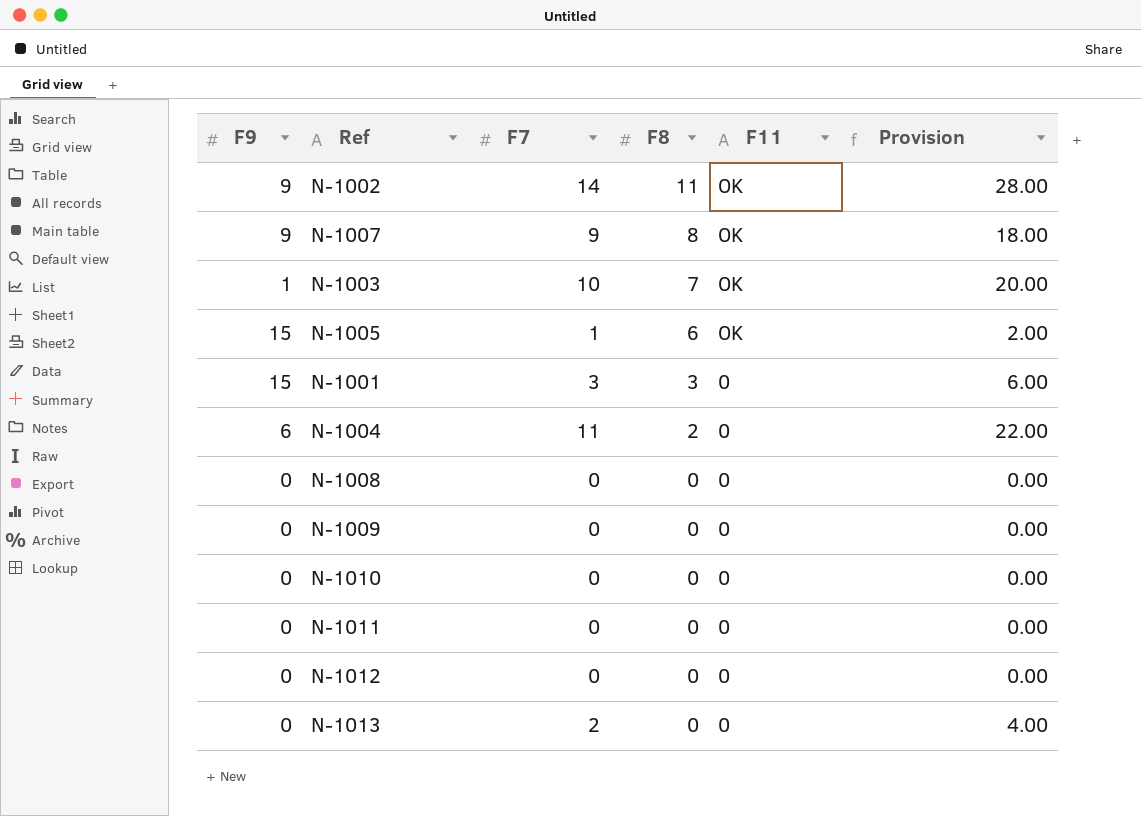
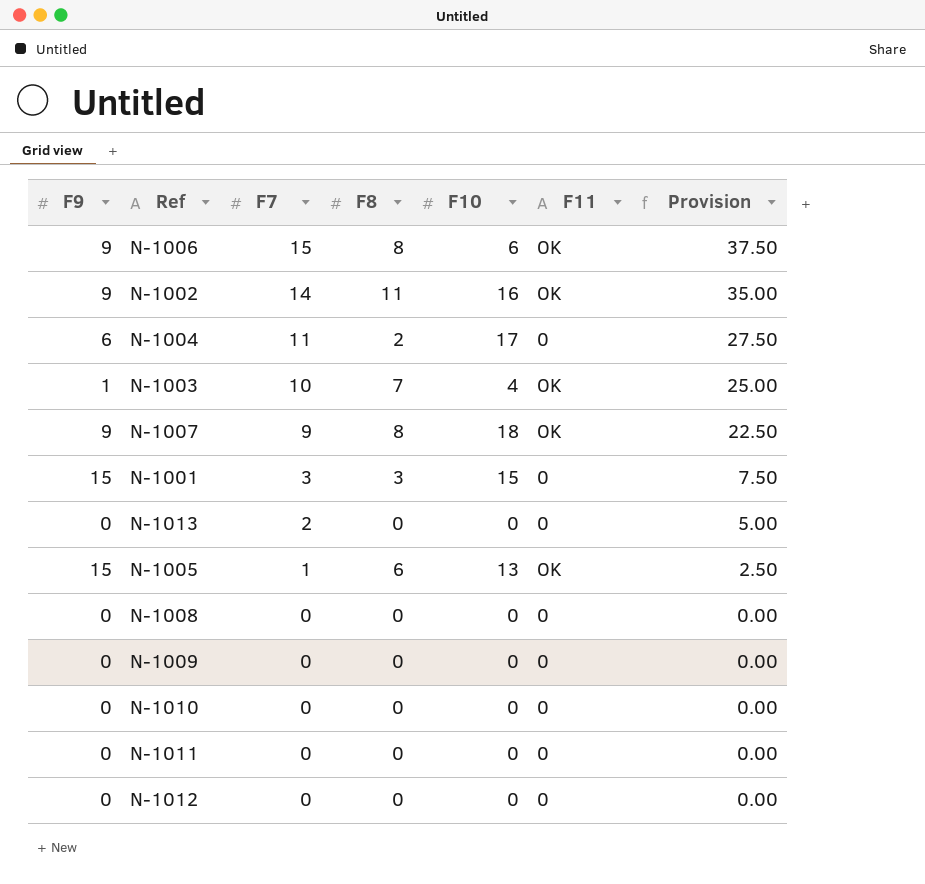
row order: F8 descending -> F7 descending
column F10 | position: none -> 5
column Provision | formula: [F7] * 2 -> [F7] * 2.5
row N-1006: none -> 9 | 15 | 8 | 6 | OK | 37.50

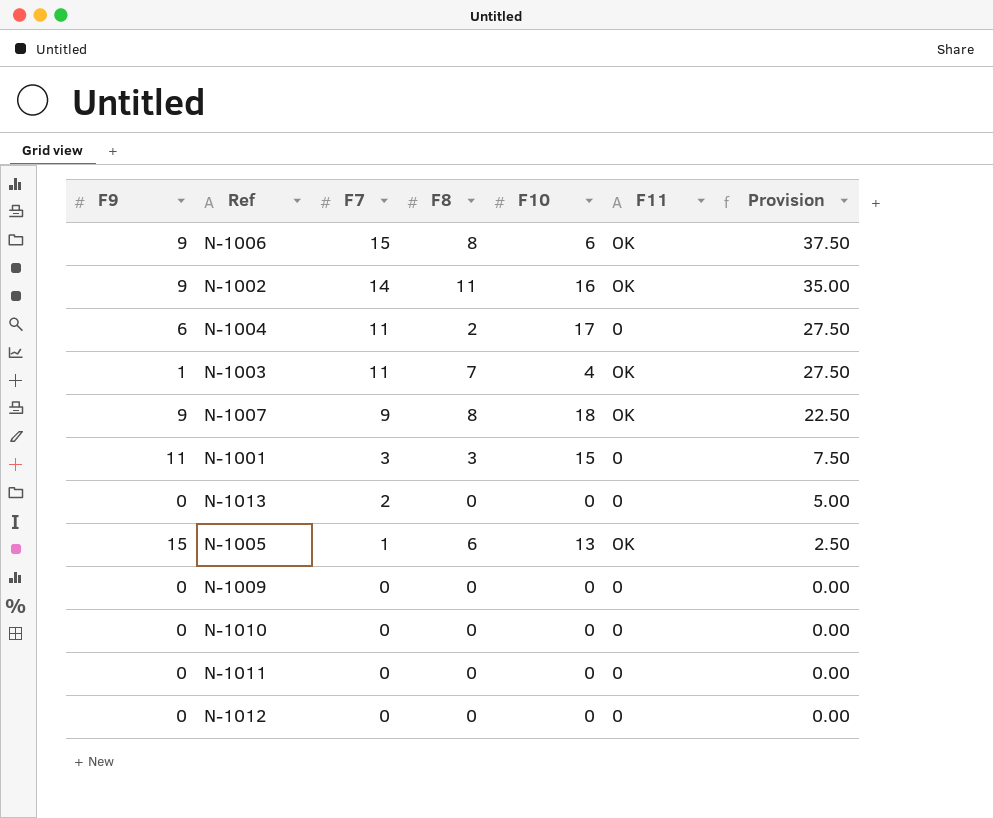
row N-1008: 0 | 0 | 0 | 0 | 0 | 0.00 -> none
N-1003 | F7: 10 -> 11
N-1003 | Provision: 25.00 -> 27.50
N-1001 | F9: 15 -> 11

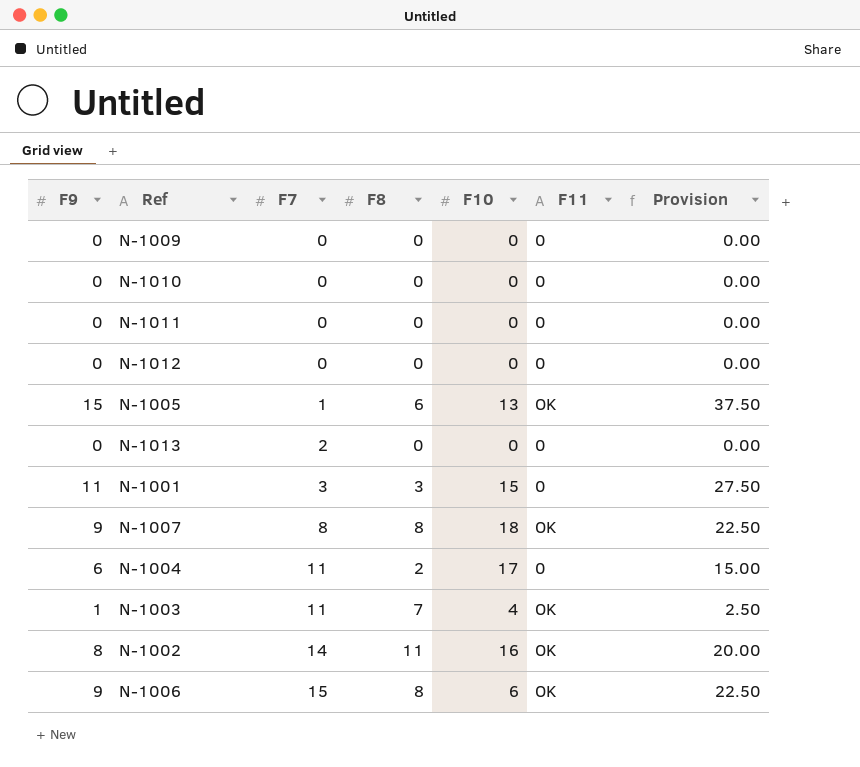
row order: F7 descending -> F7 ascending
column Provision | formula: [F7] * 2.5 -> [F9] * 2.5
N-1007 | F7: 9 -> 8
N-1002 | F9: 9 -> 8

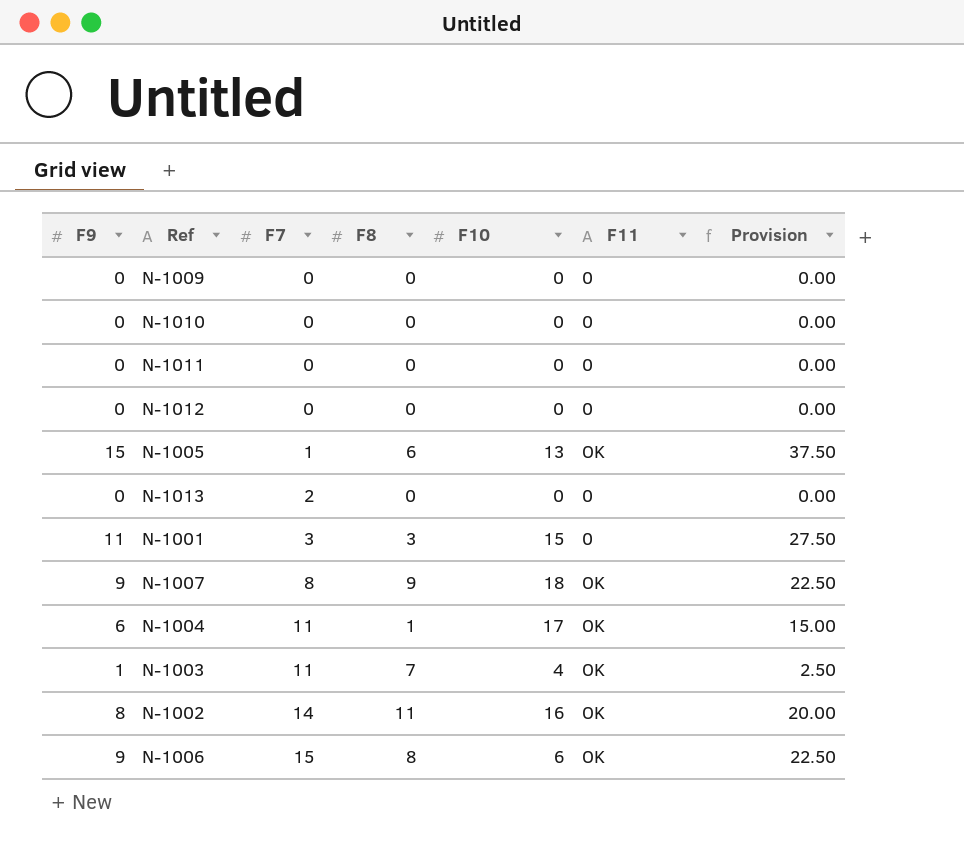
N-1007 | F8: 8 -> 9
N-1004 | F8: 2 -> 1
N-1004 | F11: 0 -> OK

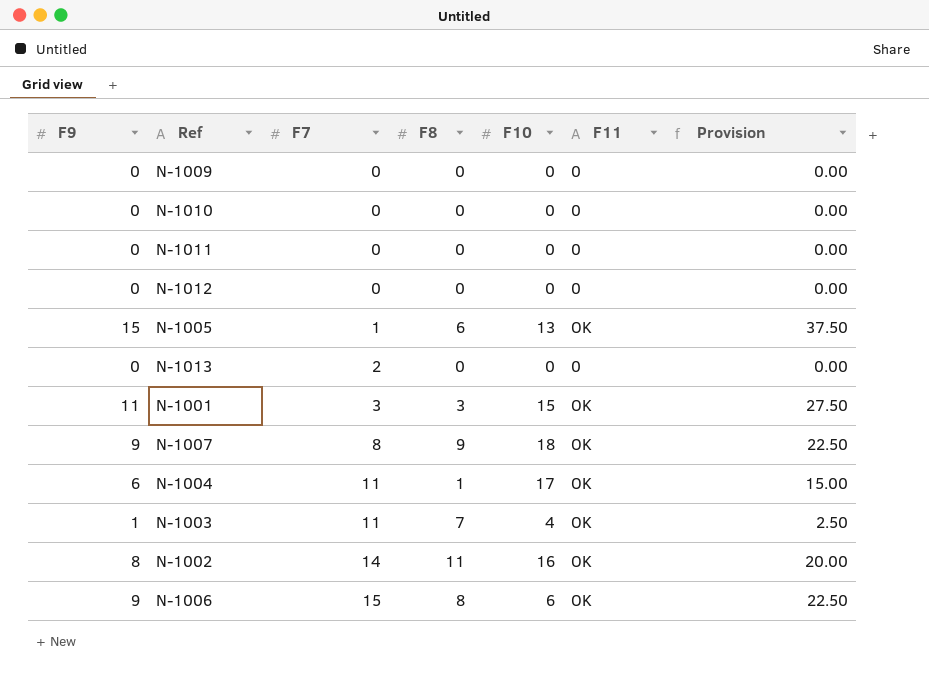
N-1001 | F11: 0 -> OK

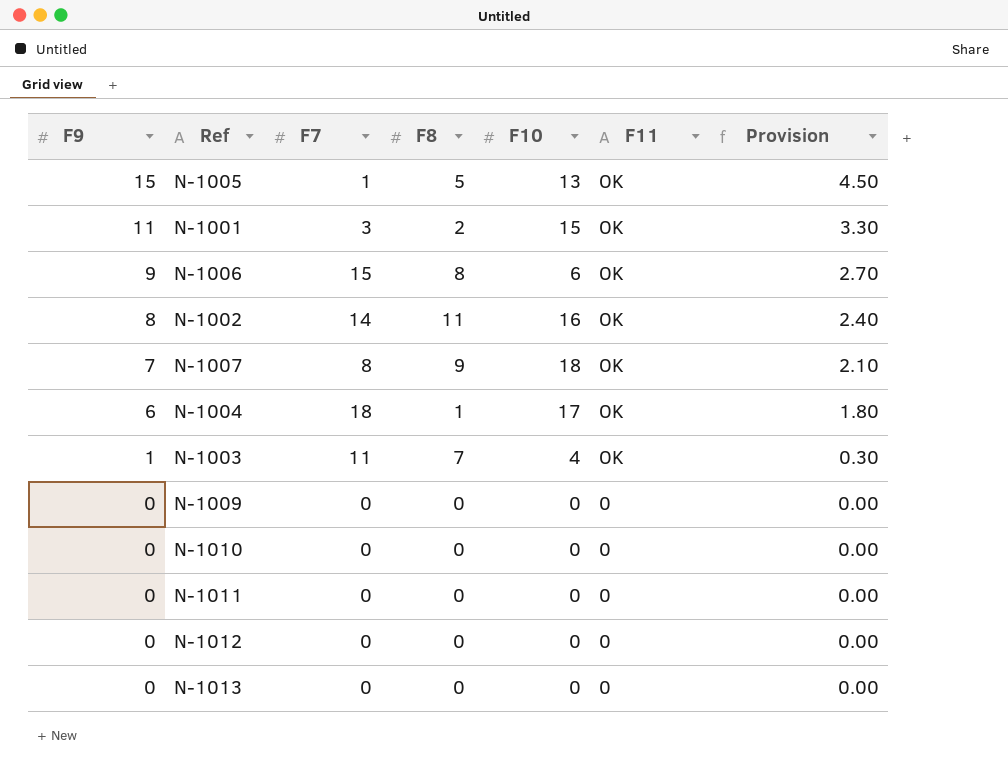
row order: F7 ascending -> F9 descending
column Provision | formula: [F9] * 2.5 -> [F9] * 0.3
N-1005 | F8: 6 -> 5
N-1001 | F8: 3 -> 2
N-1007 | F9: 9 -> 7
N-1004 | F7: 11 -> 18
N-1013 | F7: 2 -> 0

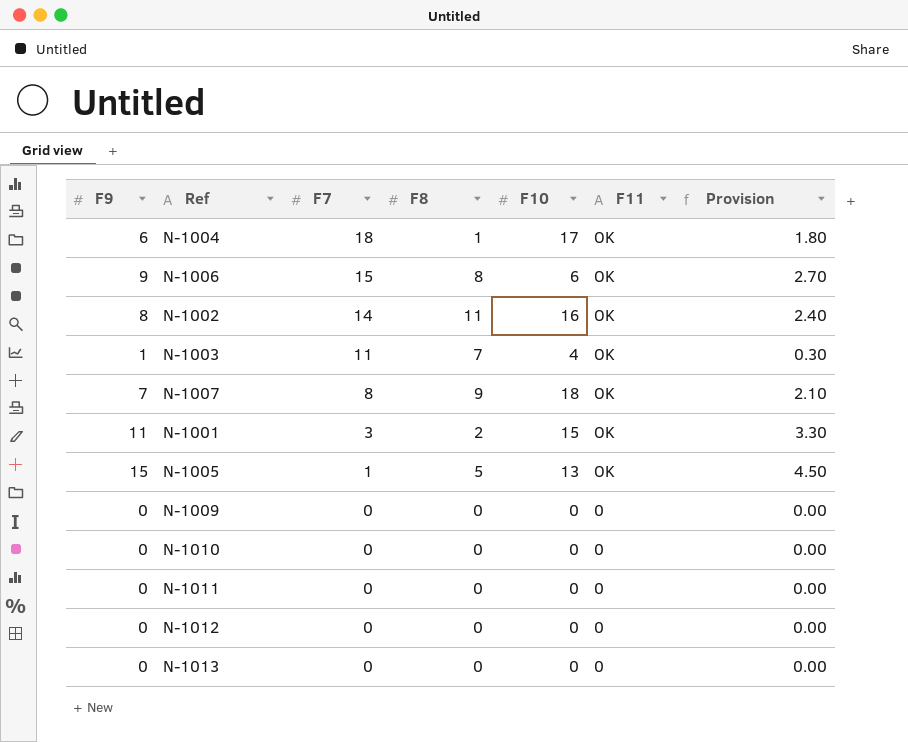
row order: F9 descending -> F7 descending

